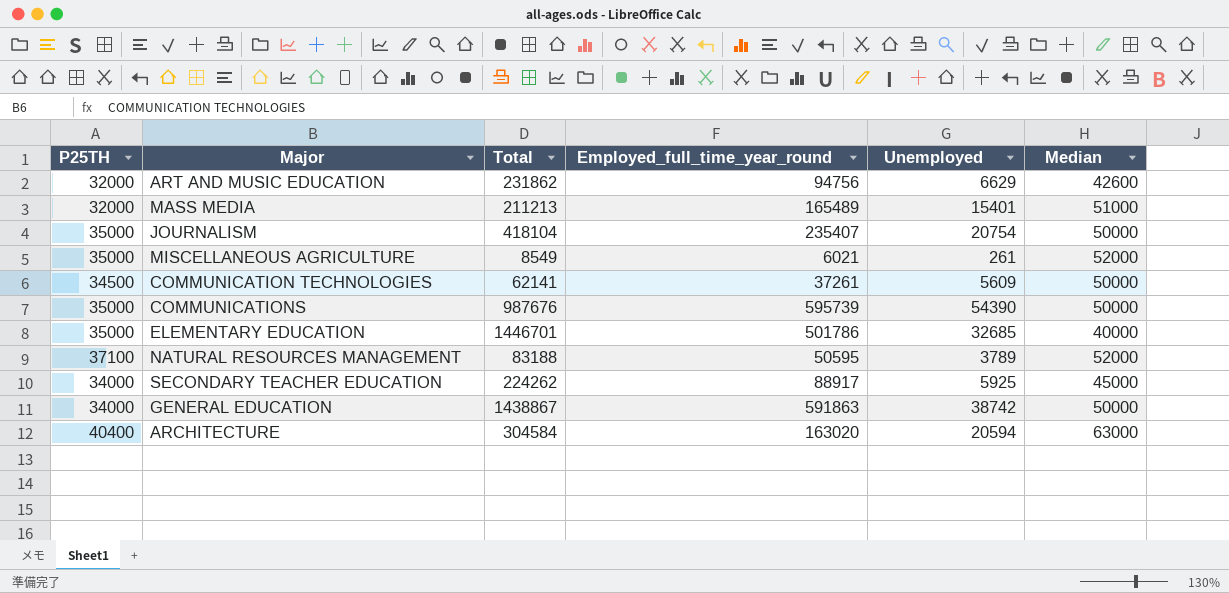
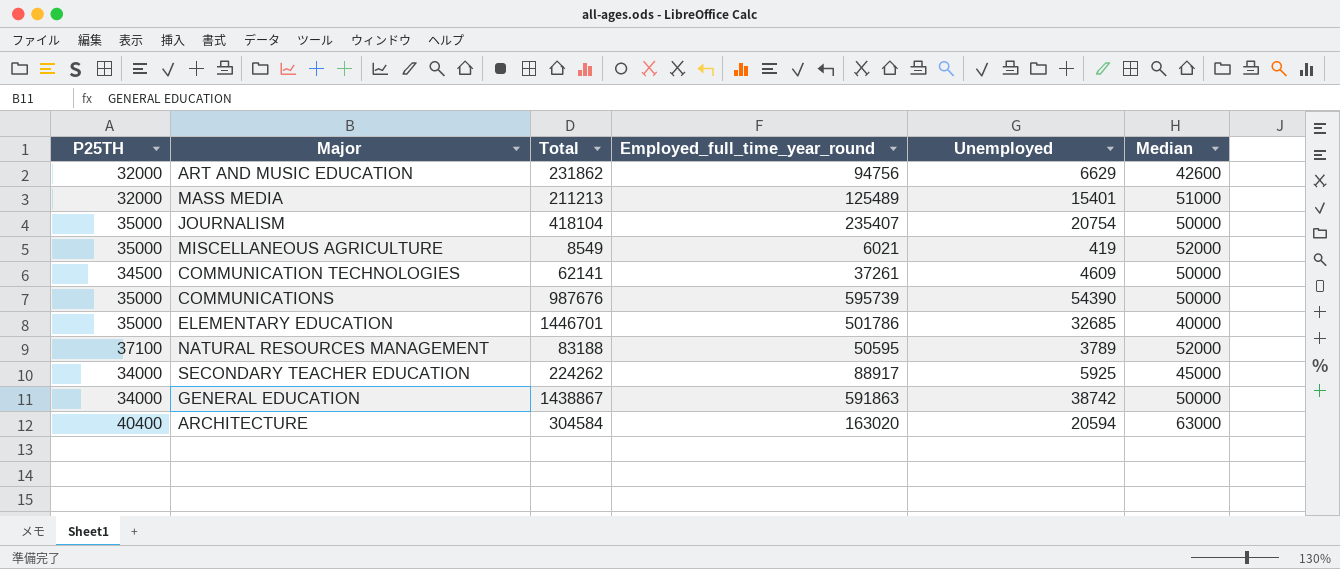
MASS MEDIA | Employed_full_time_year_round: 165489 -> 125489
MISCELLANEOUS AGRICULTURE | Unemployed: 261 -> 419
COMMUNICATION TECHNOLOGIES | Unemployed: 5609 -> 4609

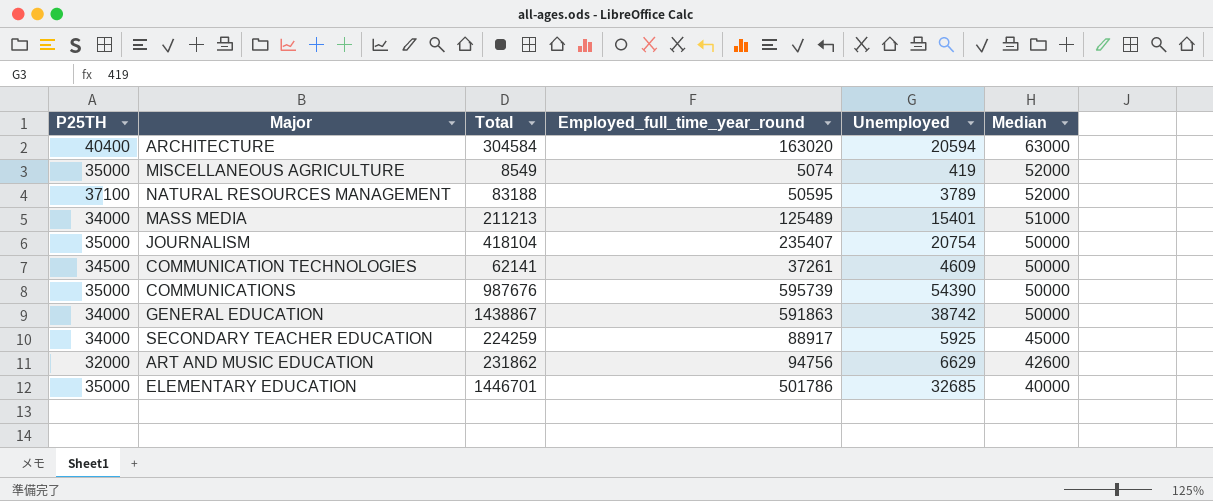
row order: none -> Median descending
MISCELLANEOUS AGRICULTURE | Employed_full_time_year_round: 6021 -> 5074
MASS MEDIA | P25TH: 32000 -> 34000
SECONDARY TEACHER EDUCATION | Total: 224262 -> 224259

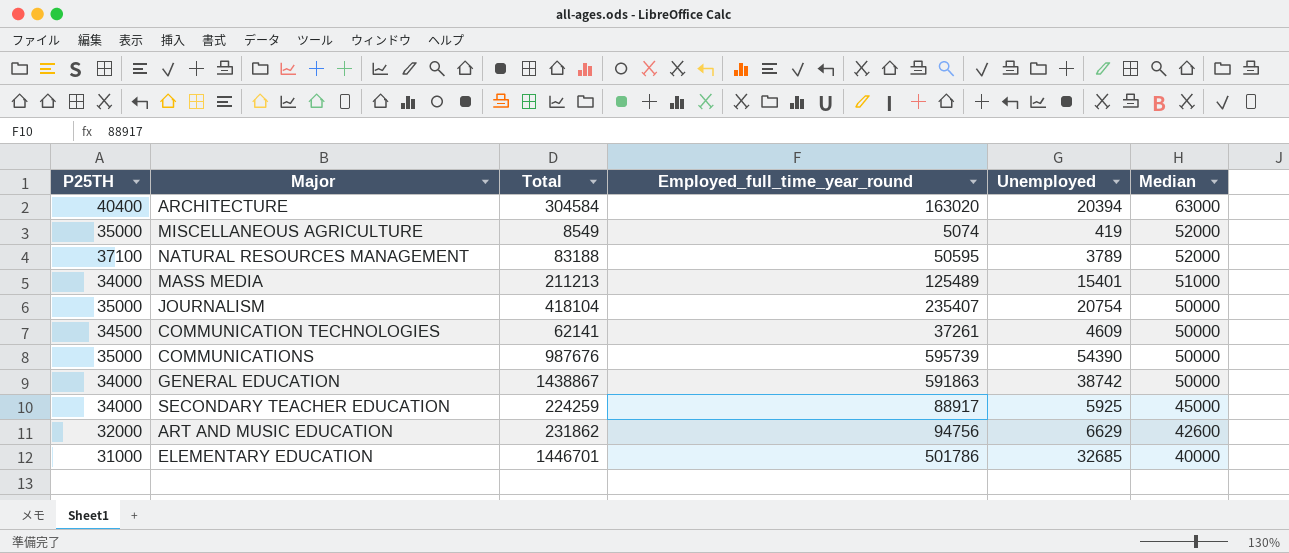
ARCHITECTURE | Unemployed: 20594 -> 20394
ELEMENTARY EDUCATION | P25TH: 35000 -> 31000

